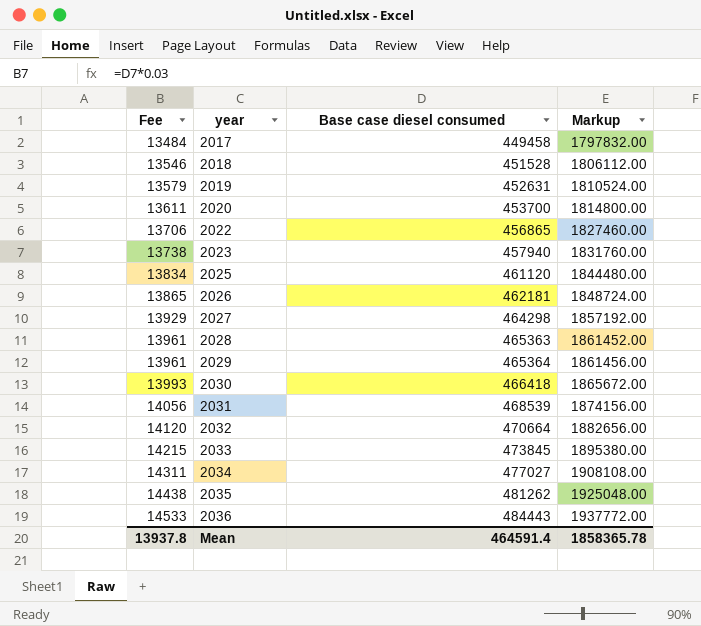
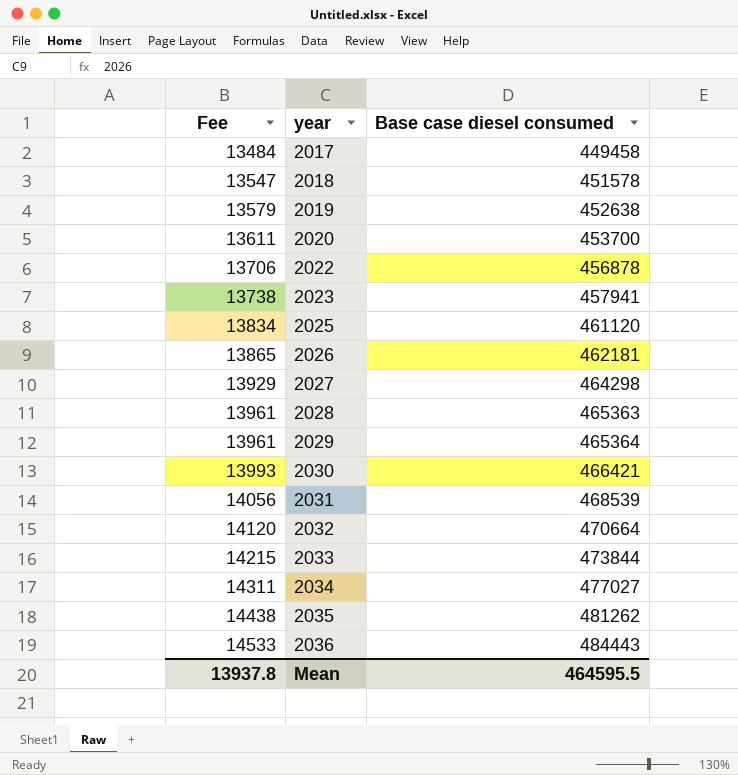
column Markup | formula: [Base case diesel consumed] * 4 -> none
2018 | Fee: 13546 -> 13547
2018 | Base case diesel consumed: 451528 -> 451578
2019 | Base case diesel consumed: 452631 -> 452638
2022 | Base case diesel consumed: 456865 -> 456878
2023 | Base case diesel consumed: 457940 -> 457941
2030 | Base case diesel consumed: 466418 -> 466421
2033 | Base case diesel consumed: 473845 -> 473844
Mean | Base case diesel consumed: 464591.4 -> 464595.5

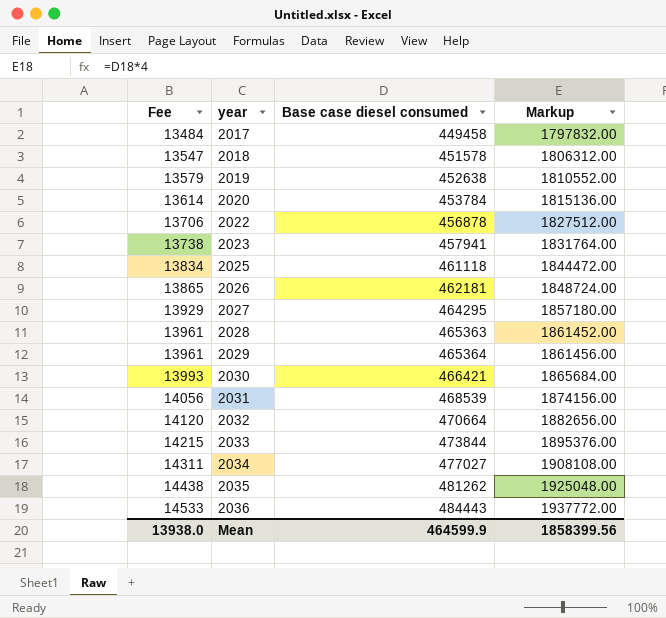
column Markup | formula: none -> [Base case diesel consumed] * 4
2020 | Fee: 13611 -> 13614
2020 | Base case diesel consumed: 453700 -> 453784
2025 | Base case diesel consumed: 461120 -> 461118
2027 | Base case diesel consumed: 464298 -> 464295
Mean | Fee: 13937.8 -> 13938.0
Mean | Base case diesel consumed: 464595.5 -> 464599.9

